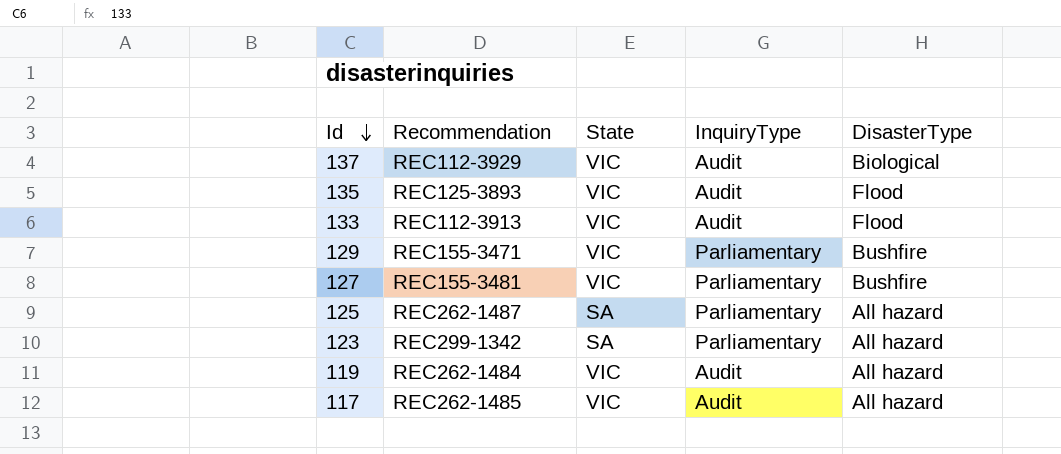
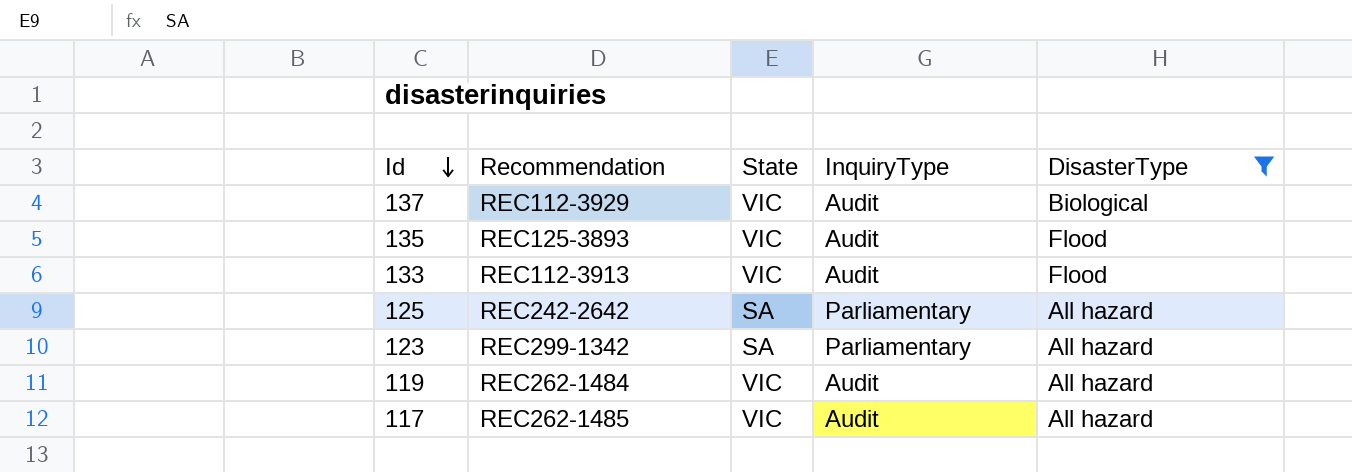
filter: none -> DisasterType != Bushfire
125 | Recommendation: REC262-1487 -> REC242-2642

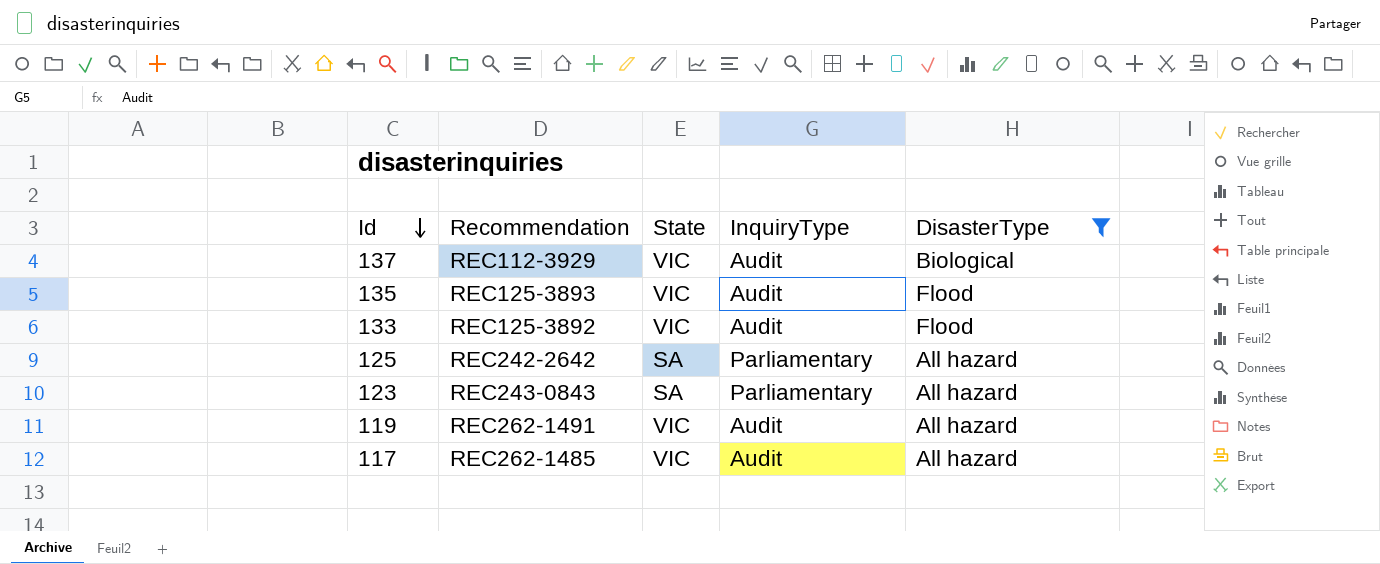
133 | Recommendation: REC112-3913 -> REC125-3892
123 | Recommendation: REC299-1342 -> REC243-0843
119 | Recommendation: REC262-1484 -> REC262-1491

